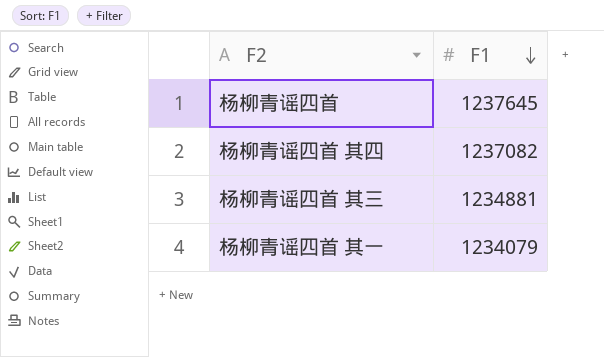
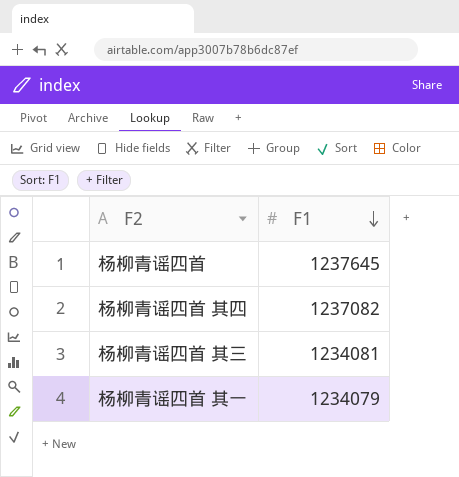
杨柳青谣四首 其三 | F1: 1234881 -> 1234081

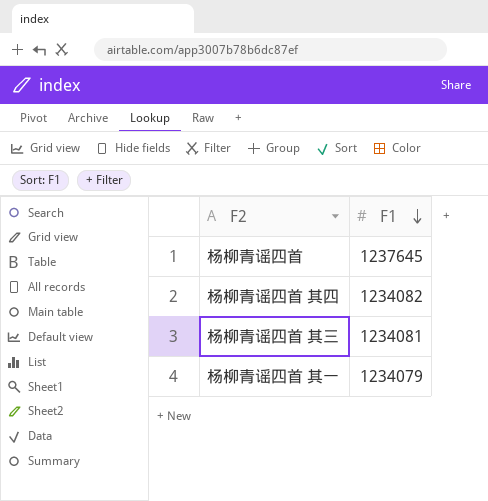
杨柳青谣四首 其四 | F1: 1237082 -> 1234082

